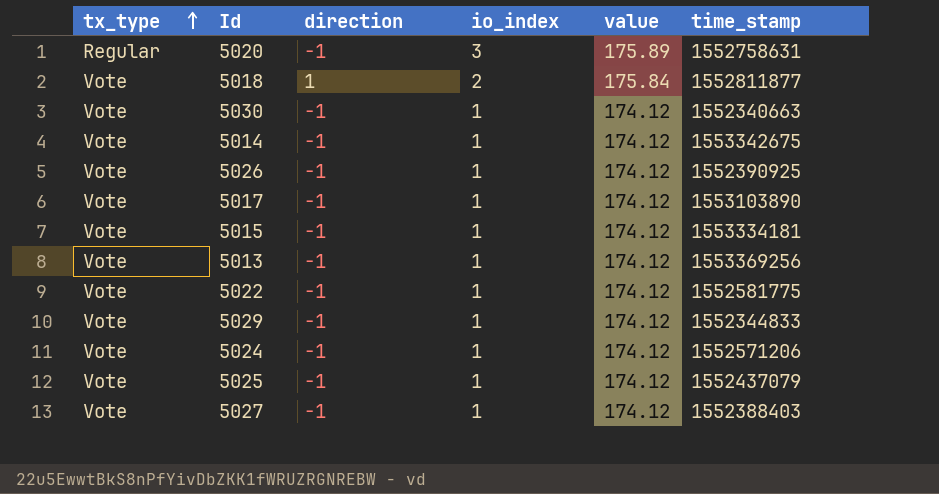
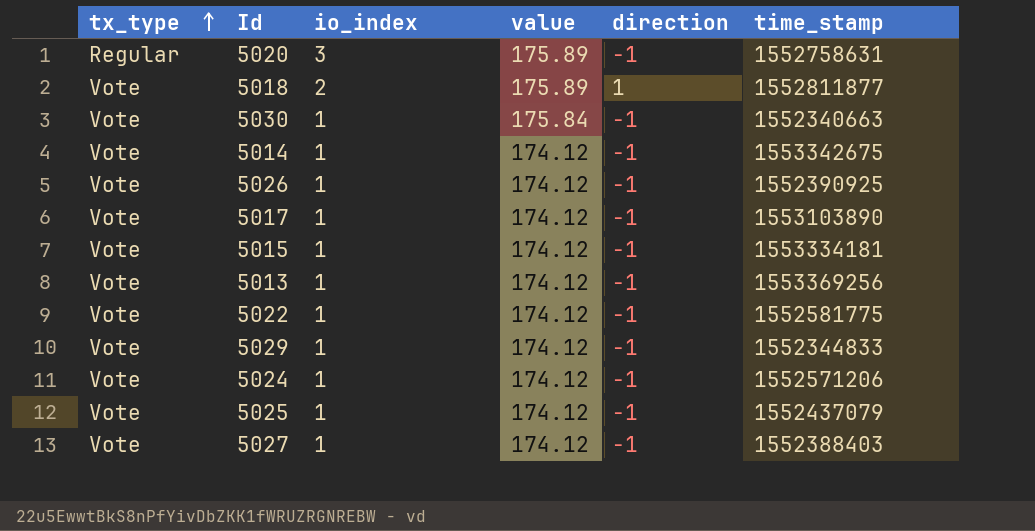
column direction | position: 3 -> 5
5018 | value: 175.84 -> 175.89
5030 | value: 174.12 -> 175.84

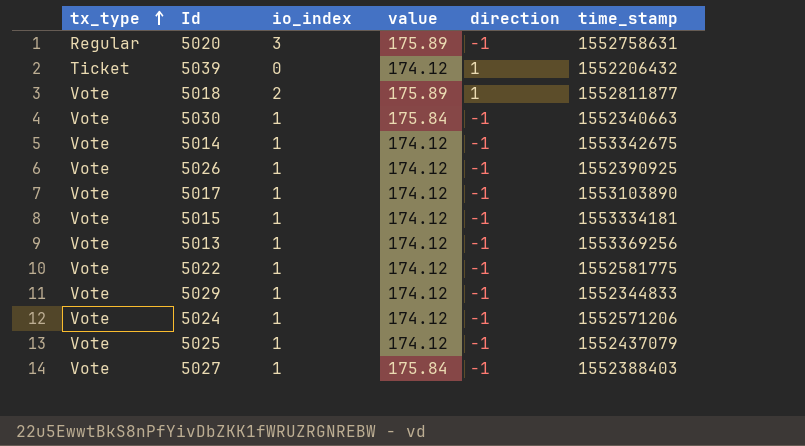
row 5039: none -> Ticket | 0 | 174.12 | 1 | 1552206432
5027 | value: 174.12 -> 175.84

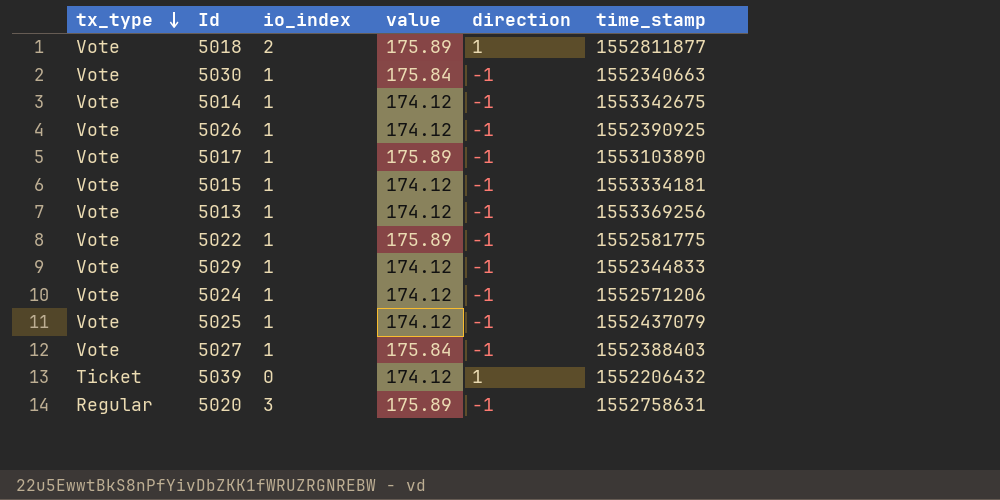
row order: tx_type ascending -> tx_type descending
5017 | value: 174.12 -> 175.89
5022 | value: 174.12 -> 175.89

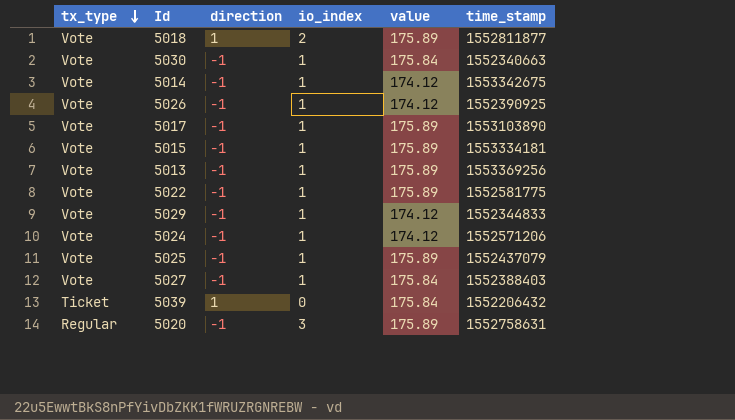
column direction | position: 5 -> 3
5015 | value: 174.12 -> 175.89
5013 | value: 174.12 -> 175.89
5025 | value: 174.12 -> 175.89
5039 | value: 174.12 -> 175.84

